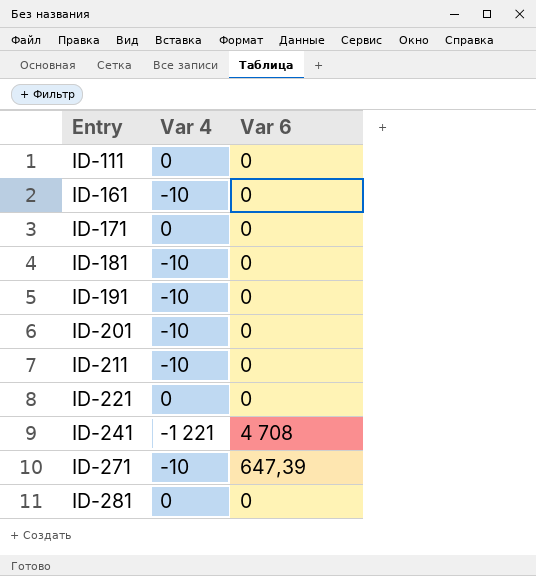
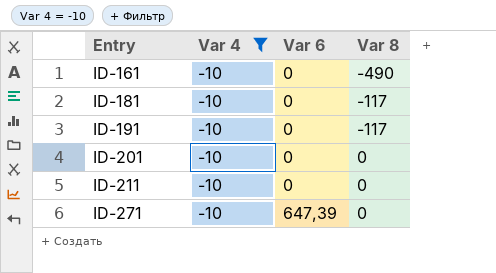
filter: none -> Var 4 = -10
column Var 8 | position: none -> 4

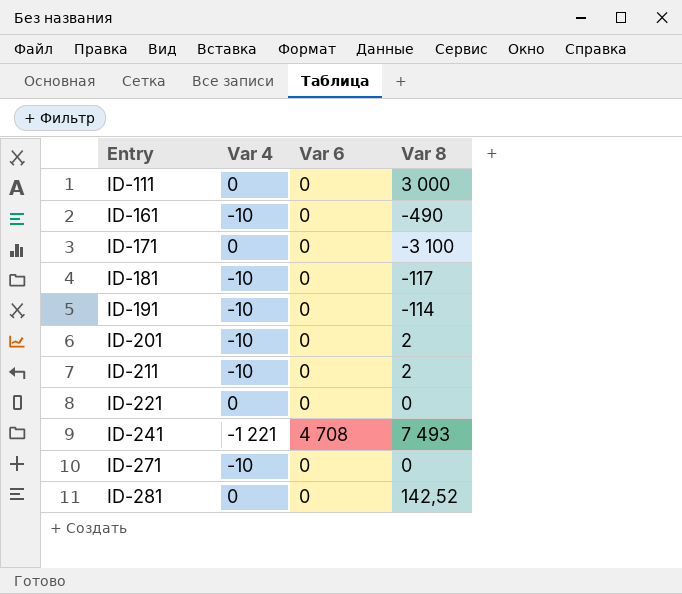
filter: Var 4 = -10 -> none
ID-191 | Var 8: -117 -> -114
ID-201 | Var 8: 0 -> 2
ID-211 | Var 8: 0 -> 2
ID-271 | Var 6: 647,39 -> 0

